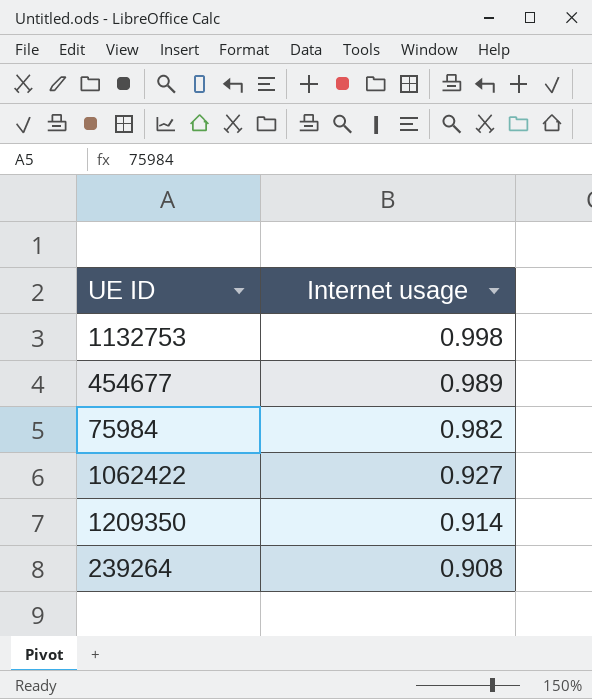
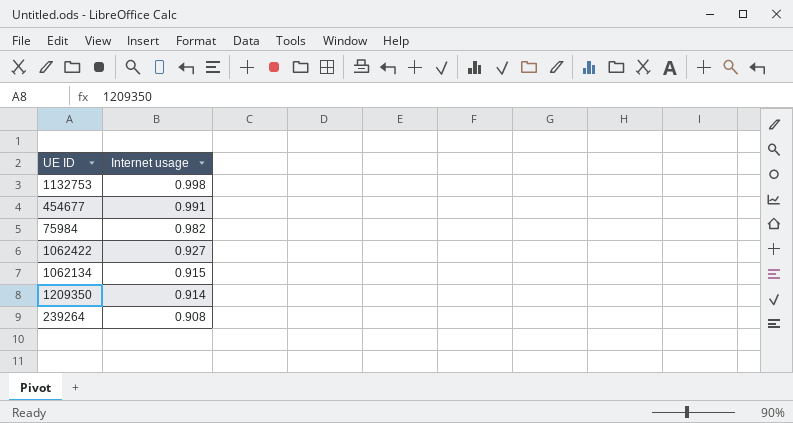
454677 | Internet usage: 0.989 -> 0.991
row 1062134: none -> 0.915

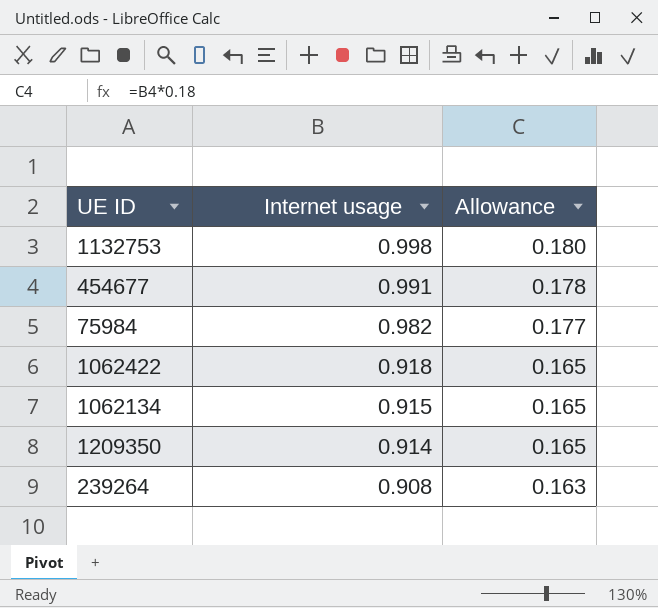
column Allowance | formula: none -> [Internet usage] * 0.18
1062422 | Internet usage: 0.927 -> 0.918

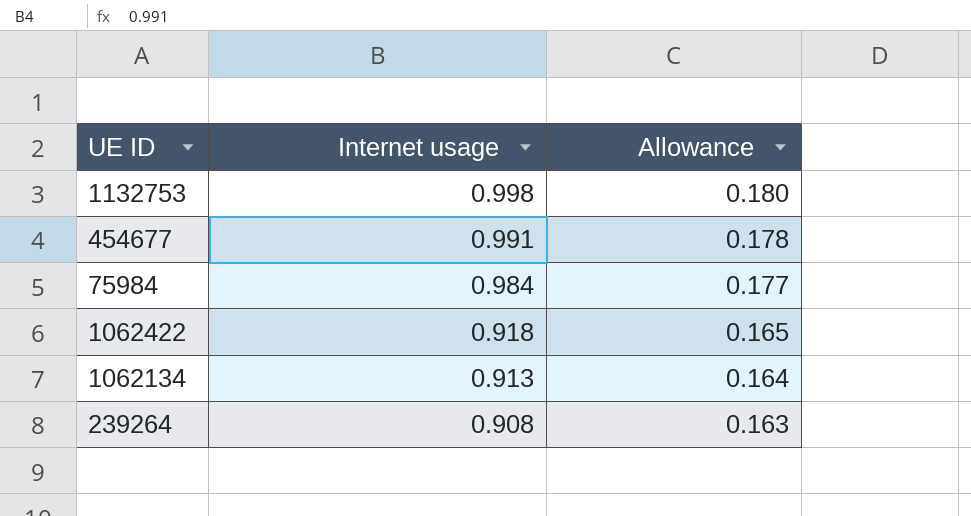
row 1209350: 0.914 | 0.165 -> none
75984 | Internet usage: 0.982 -> 0.984
1062134 | Internet usage: 0.915 -> 0.913
1062134 | Allowance: 0.165 -> 0.164

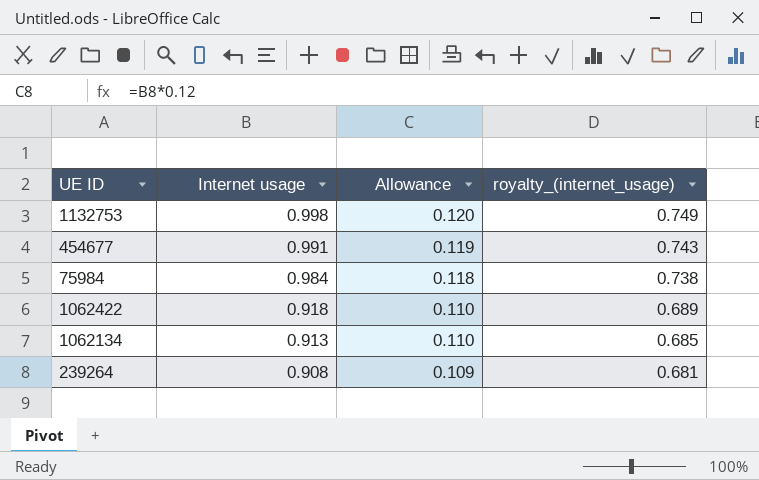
column Allowance | formula: [Internet usage] * 0.18 -> [Internet usage] * 0.12
column royalty_(internet_usage) | formula: none -> [Internet usage] * 0.75

